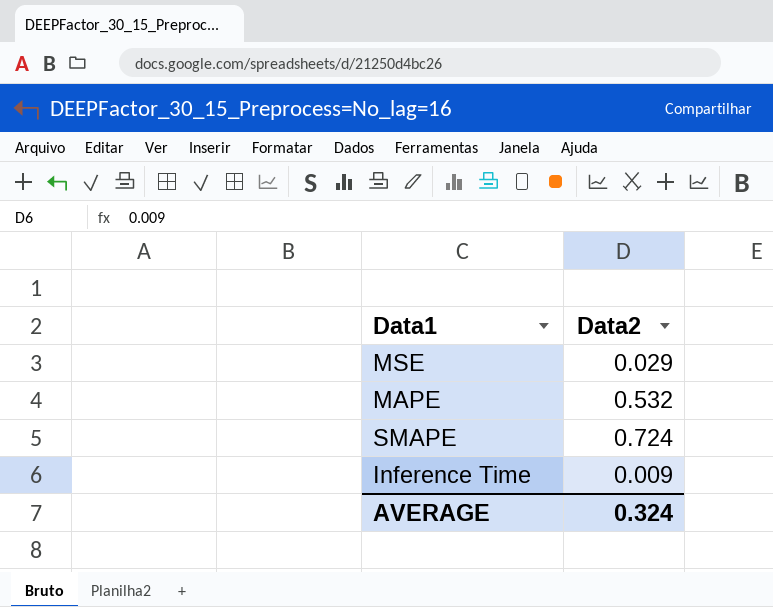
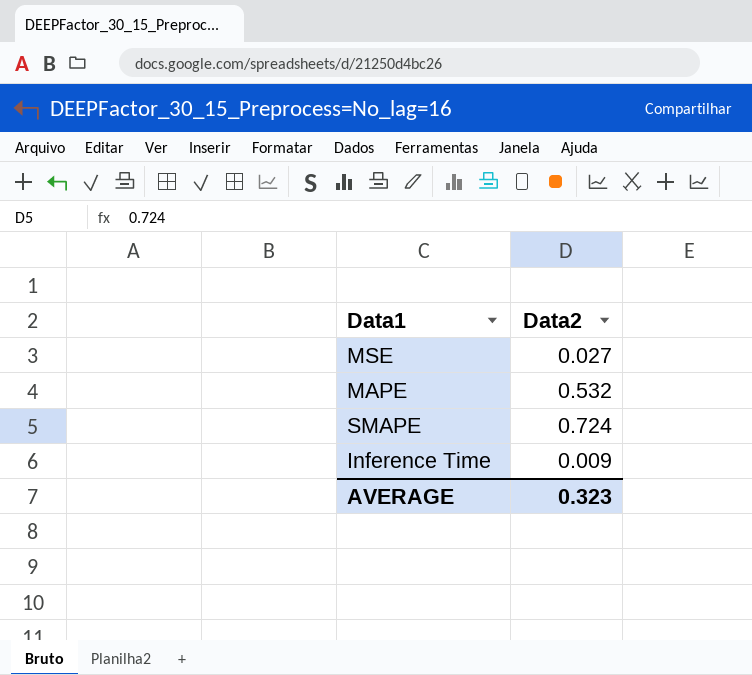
MSE | Data2: 0.029 -> 0.027
AVERAGE | Data2: 0.324 -> 0.323

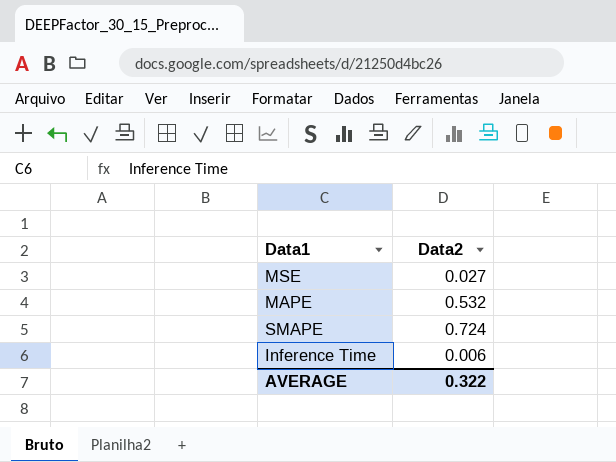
Inference Time | Data2: 0.009 -> 0.006
AVERAGE | Data2: 0.323 -> 0.322

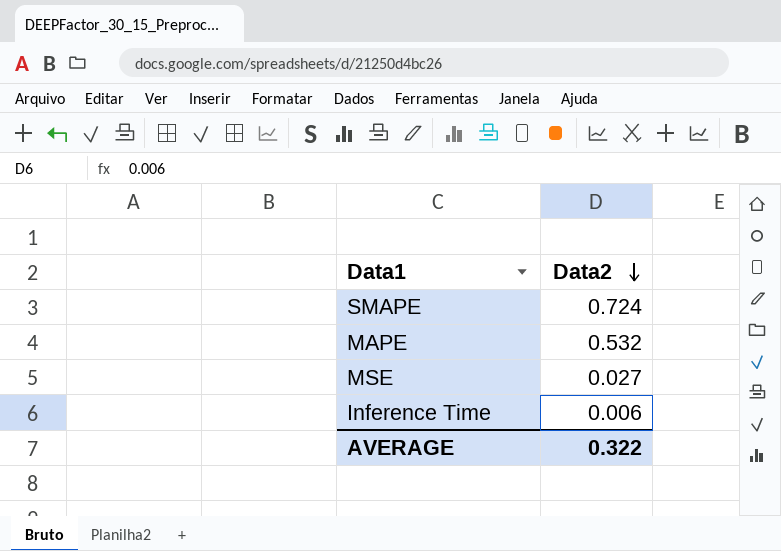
row order: none -> Data2 descending

